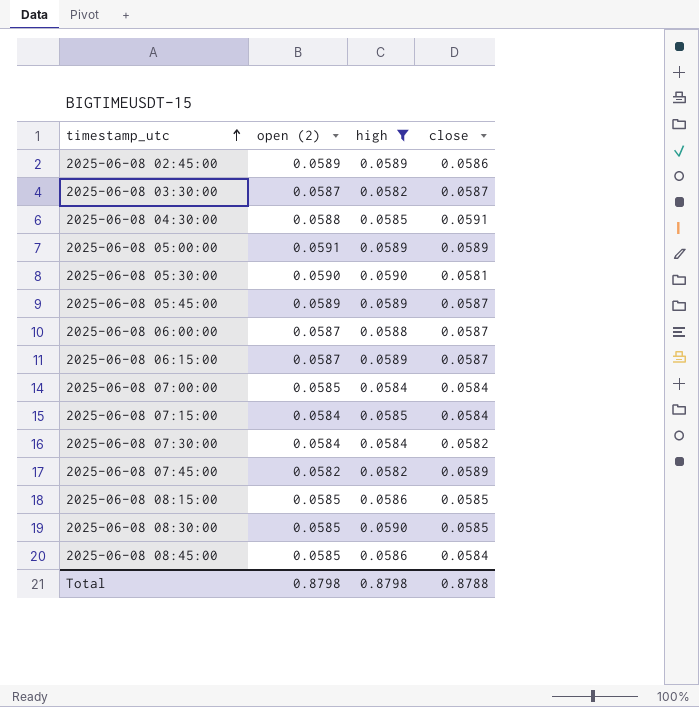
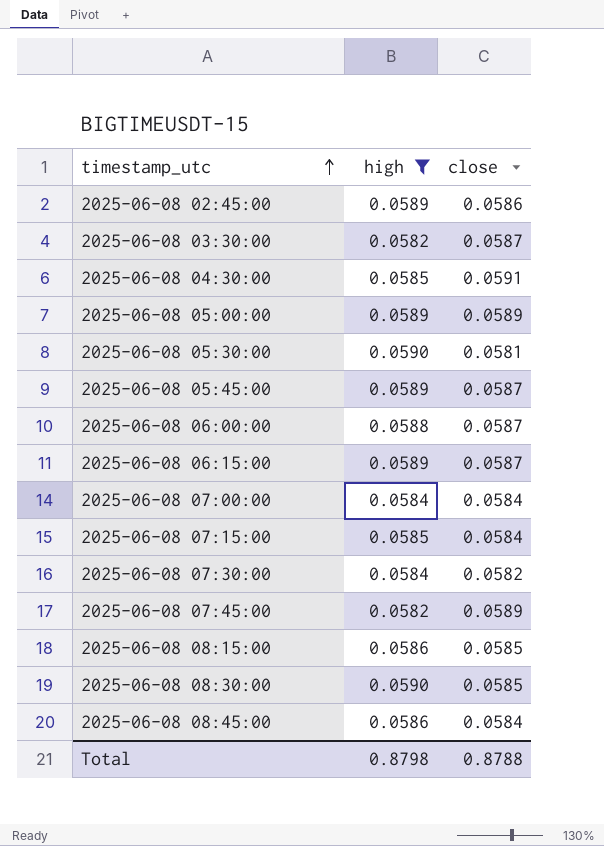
column open (2) | position: 2 -> none

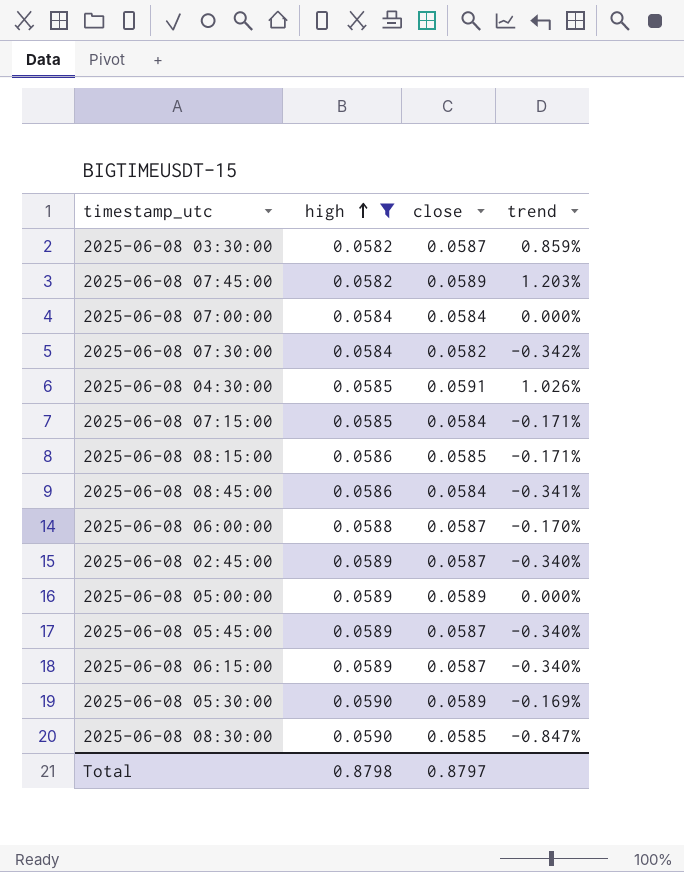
row order: timestamp_utc ascending -> high ascending
column trend | formula: none -> ([close] - [high]) / [high]
2025-06-08 02:45:00 | close: 0.0586 -> 0.0587
2025-06-08 05:30:00 | close: 0.0581 -> 0.0589
Total | close: 0.8788 -> 0.8797

